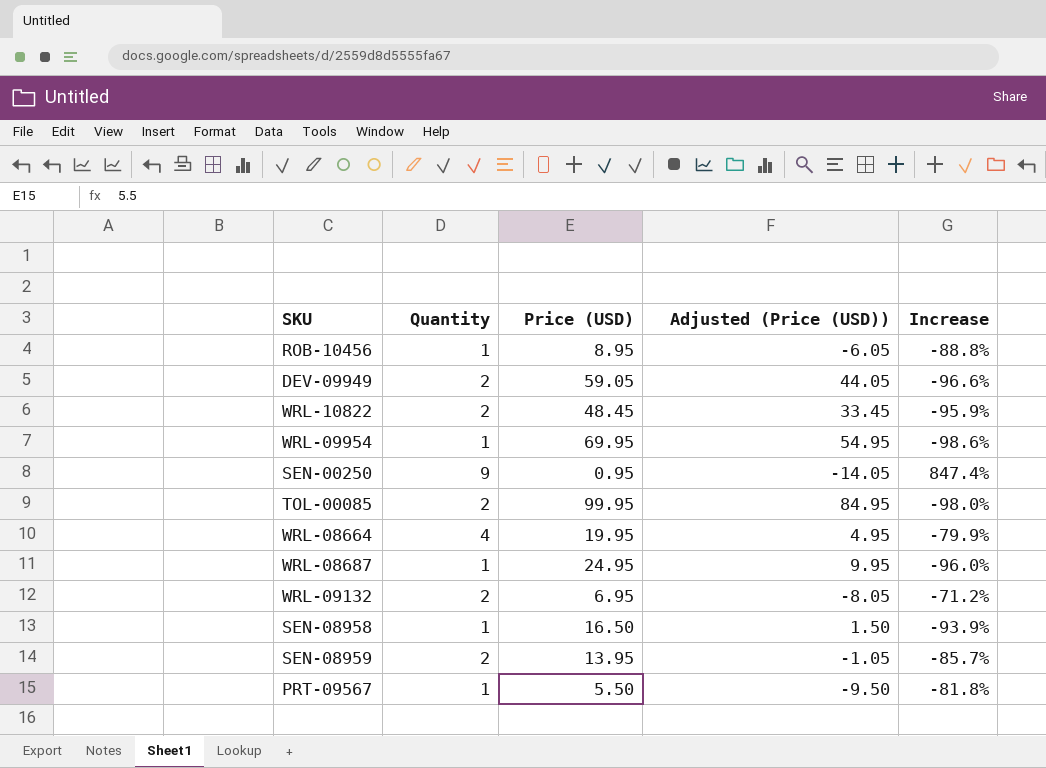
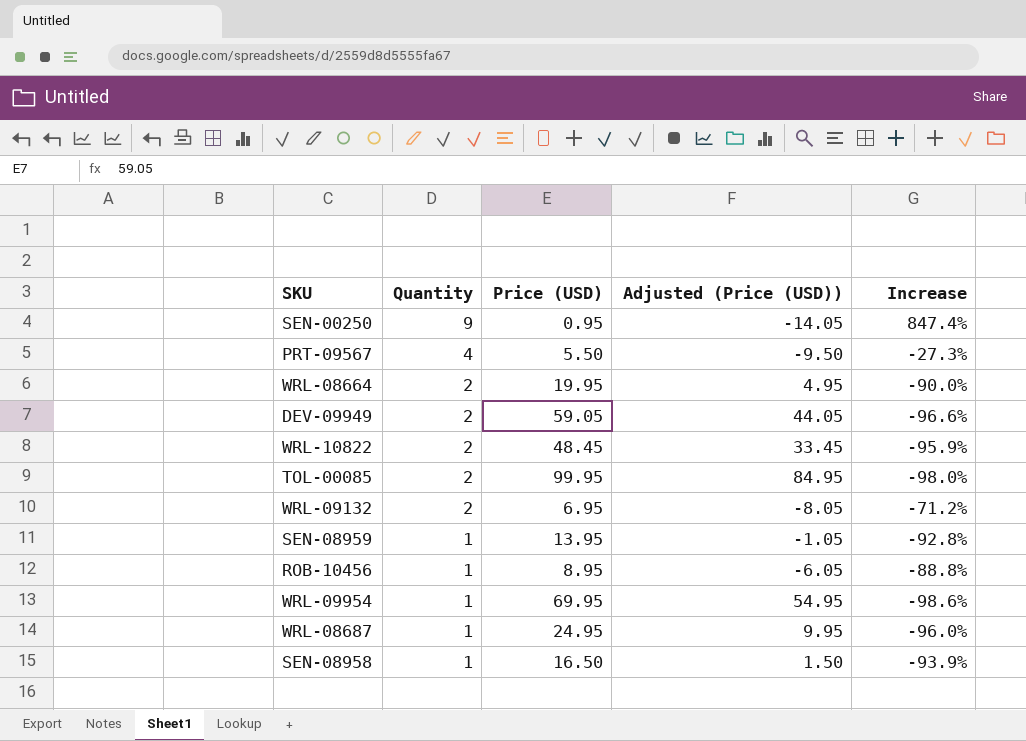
row order: none -> Quantity descending
PRT-09567 | Quantity: 1 -> 4
PRT-09567 | Increase: -81.8% -> -27.3%
WRL-08664 | Quantity: 4 -> 2
WRL-08664 | Increase: -79.9% -> -90.0%
SEN-08959 | Quantity: 2 -> 1
SEN-08959 | Increase: -85.7% -> -92.8%

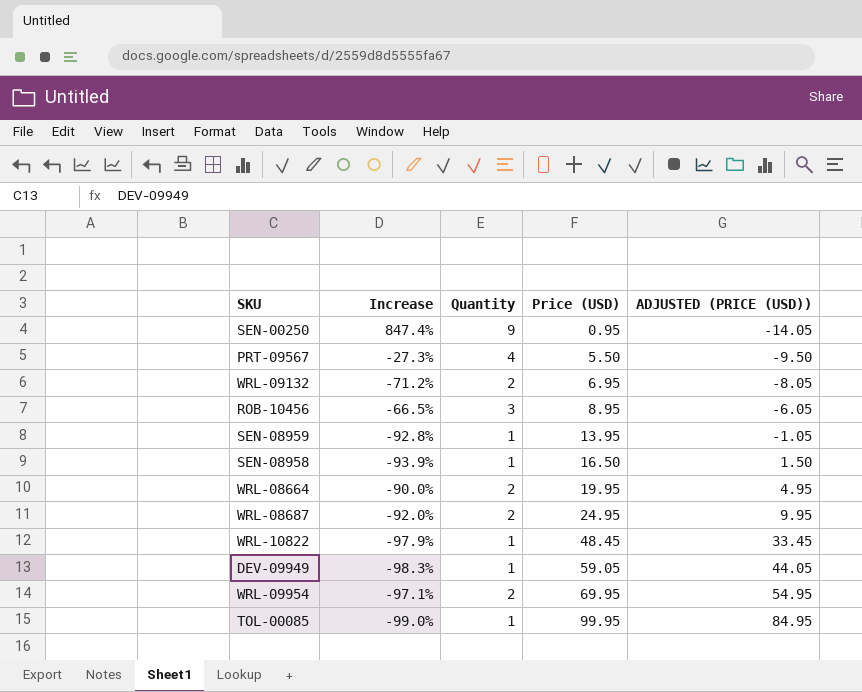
row order: Quantity descending -> Price (USD) ascending
column Increase | position: 5 -> 2
column name: Adjusted (Price (USD)) -> ADJUSTED (PRICE (USD))
ROB-10456 | Increase: -88.8% -> -66.5%
ROB-10456 | Quantity: 1 -> 3
WRL-08687 | Increase: -96.0% -> -92.0%
WRL-08687 | Quantity: 1 -> 2
WRL-10822 | Increase: -95.9% -> -97.9%
WRL-10822 | Quantity: 2 -> 1
DEV-09949 | Increase: -96.6% -> -98.3%
DEV-09949 | Quantity: 2 -> 1
WRL-09954 | Increase: -98.6% -> -97.1%
WRL-09954 | Quantity: 1 -> 2
TOL-00085 | Increase: -98.0% -> -99.0%
TOL-00085 | Quantity: 2 -> 1

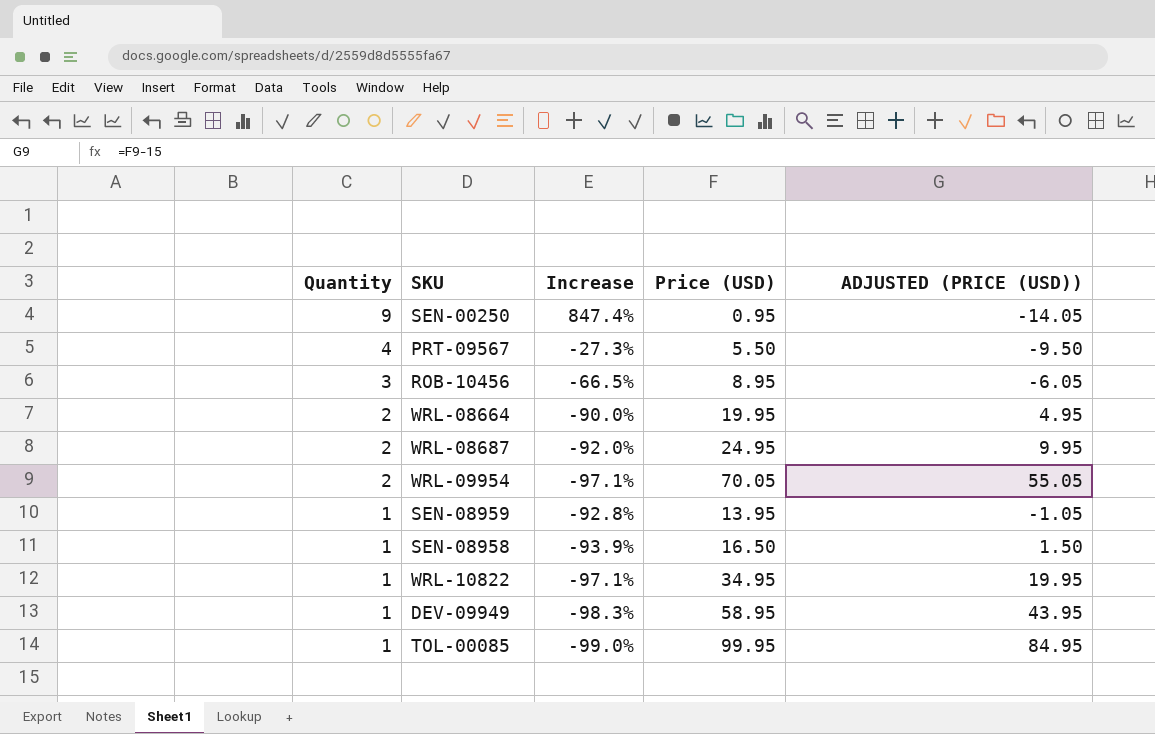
row order: Price (USD) ascending -> Quantity descending
column Quantity | position: 3 -> 1
row WRL-09132: -71.2% | 2 | 6.95 | -8.05 -> none
WRL-09954 | Price (USD): 69.95 -> 70.05
WRL-09954 | ADJUSTED (PRICE (USD)): 54.95 -> 55.05
WRL-10822 | Increase: -97.9% -> -97.1%
WRL-10822 | Price (USD): 48.45 -> 34.95
WRL-10822 | ADJUSTED (PRICE (USD)): 33.45 -> 19.95
DEV-09949 | Price (USD): 59.05 -> 58.95
DEV-09949 | ADJUSTED (PRICE (USD)): 44.05 -> 43.95

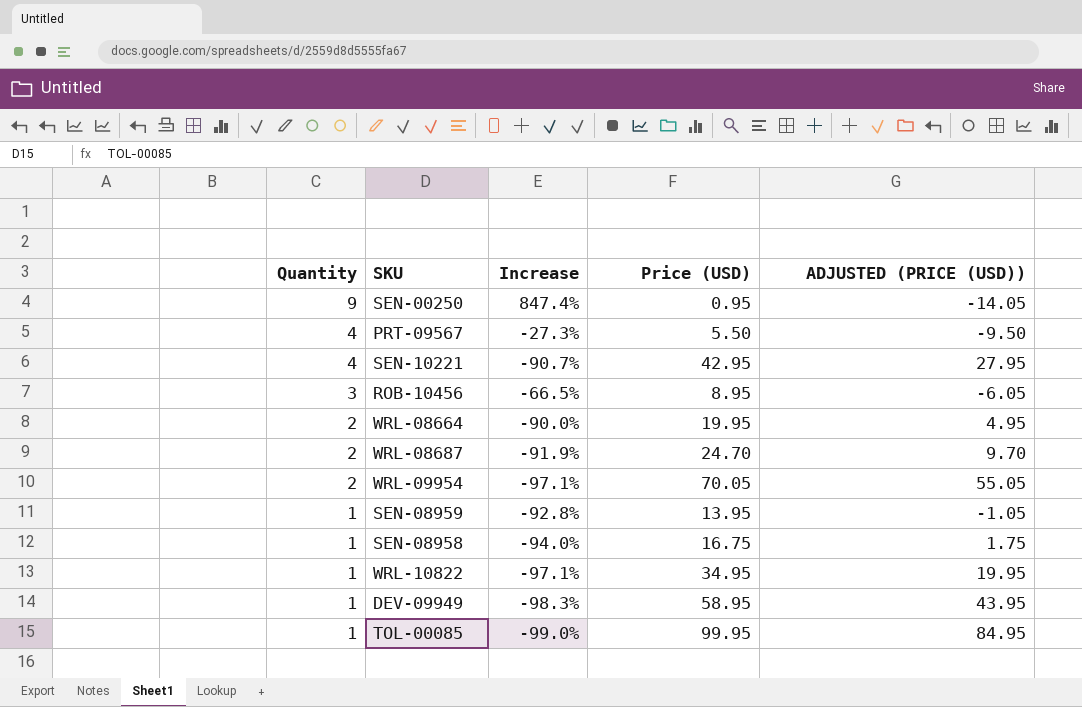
row SEN-10221: none -> 4 | -90.7% | 42.95 | 27.95
WRL-08687 | Increase: -92.0% -> -91.9%
WRL-08687 | Price (USD): 24.95 -> 24.70
WRL-08687 | ADJUSTED (PRICE (USD)): 9.95 -> 9.70
SEN-08958 | Increase: -93.9% -> -94.0%
SEN-08958 | Price (USD): 16.50 -> 16.75
SEN-08958 | ADJUSTED (PRICE (USD)): 1.50 -> 1.75

